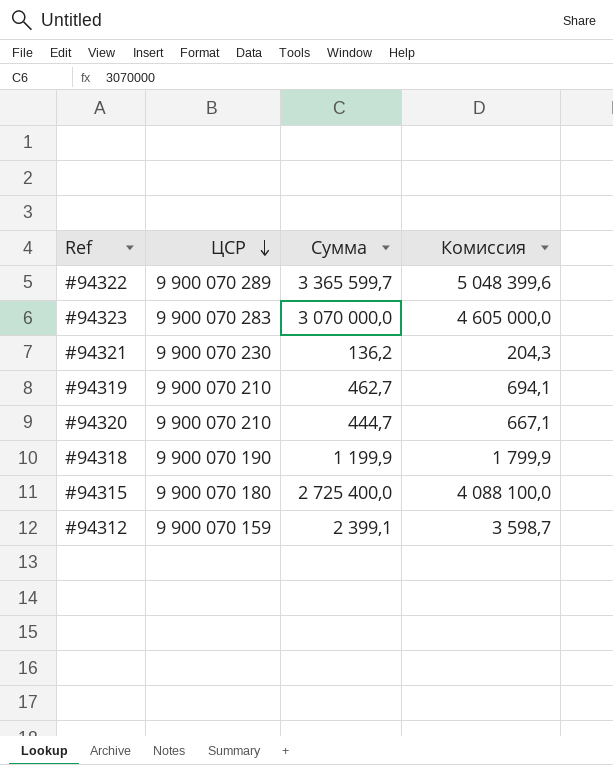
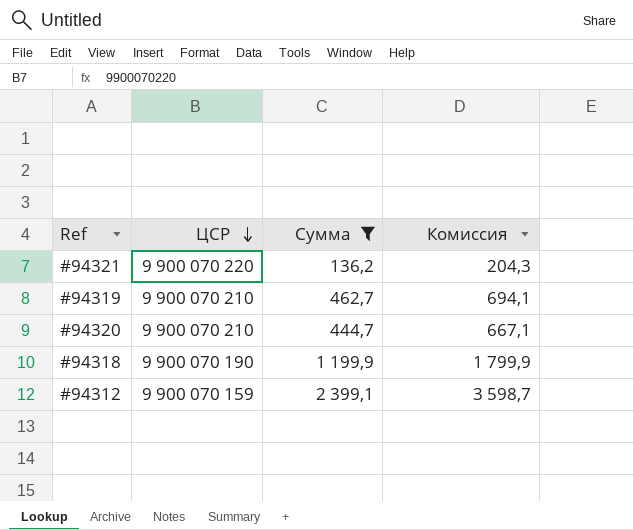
filter: none -> Сумма <= 2 399,1
#94321 | ЦСР: 9 900 070 230 -> 9 900 070 220

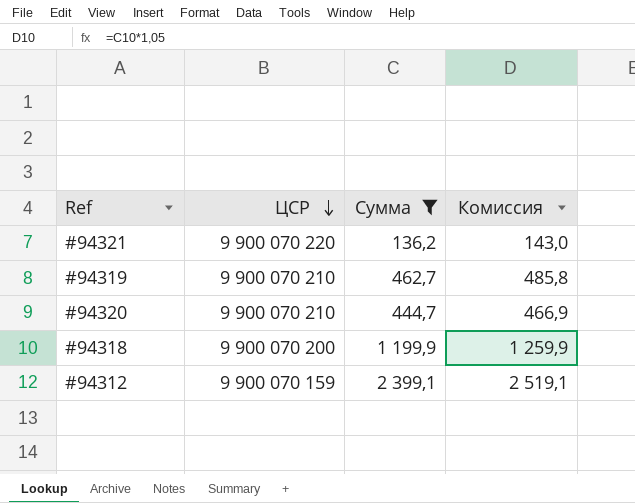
column Комиссия | formula: [Сумма] * 1,5 -> [Сумма] * 1,05
#94318 | ЦСР: 9 900 070 190 -> 9 900 070 200

